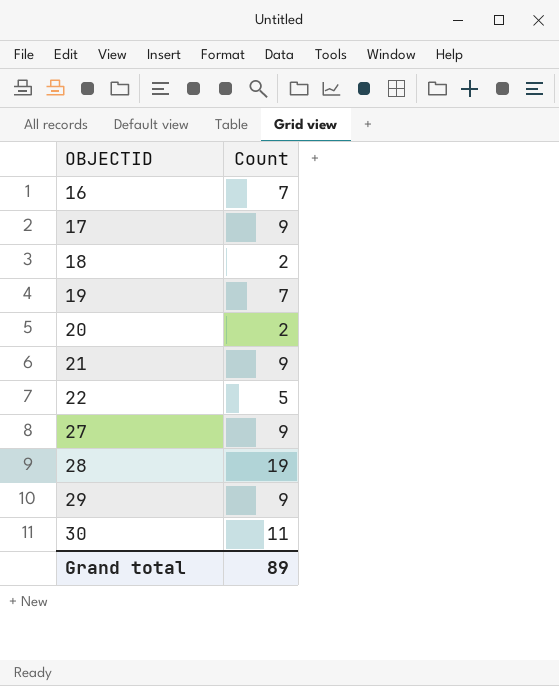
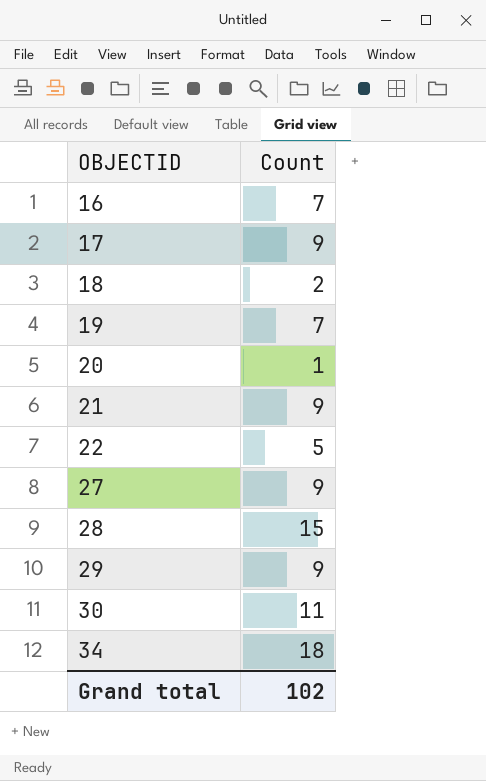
20 | Count: 2 -> 1
28 | Count: 19 -> 15
row 34: none -> 18
Grand total | Count: 89 -> 102

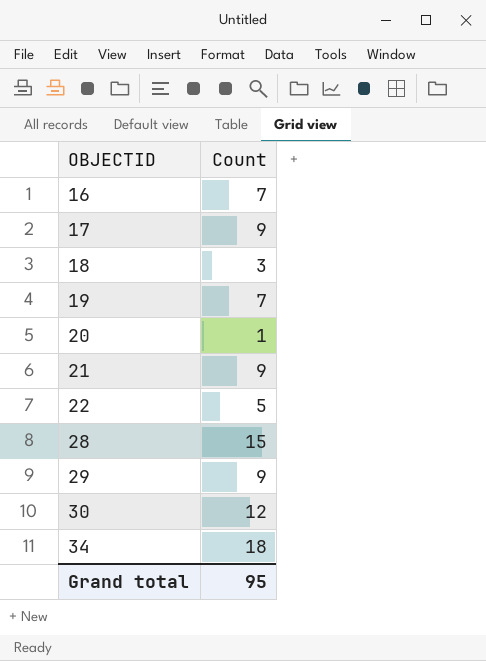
row 27: 9 -> none
18 | Count: 2 -> 3
30 | Count: 11 -> 12
Grand total | Count: 102 -> 95

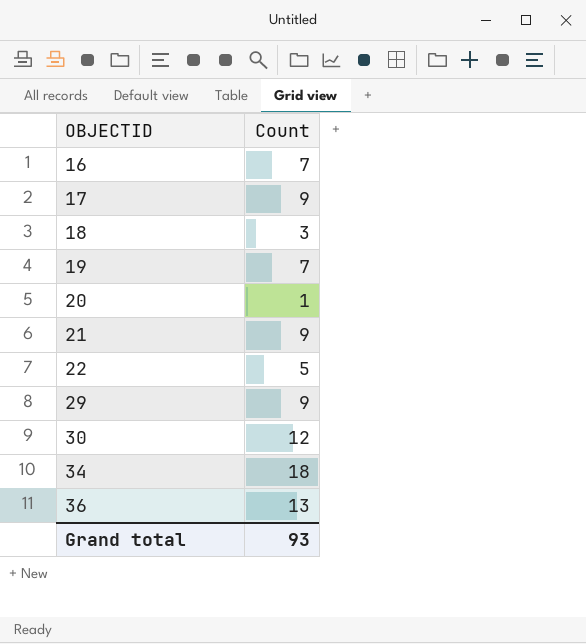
row 28: 15 -> none
row 36: none -> 13
Grand total | Count: 95 -> 93

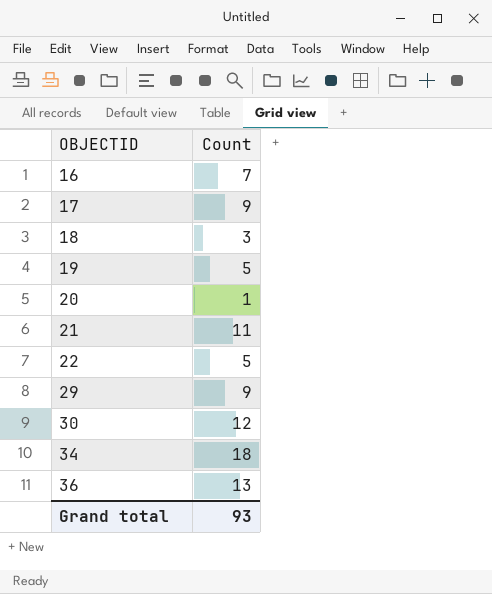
19 | Count: 7 -> 5
21 | Count: 9 -> 11

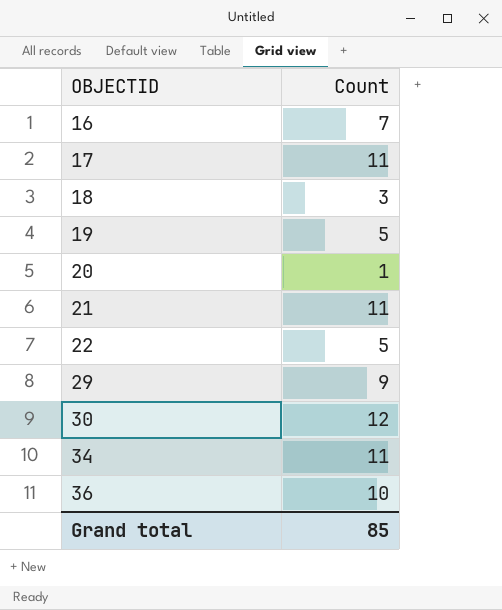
17 | Count: 9 -> 11
34 | Count: 18 -> 11
36 | Count: 13 -> 10
Grand total | Count: 93 -> 85

